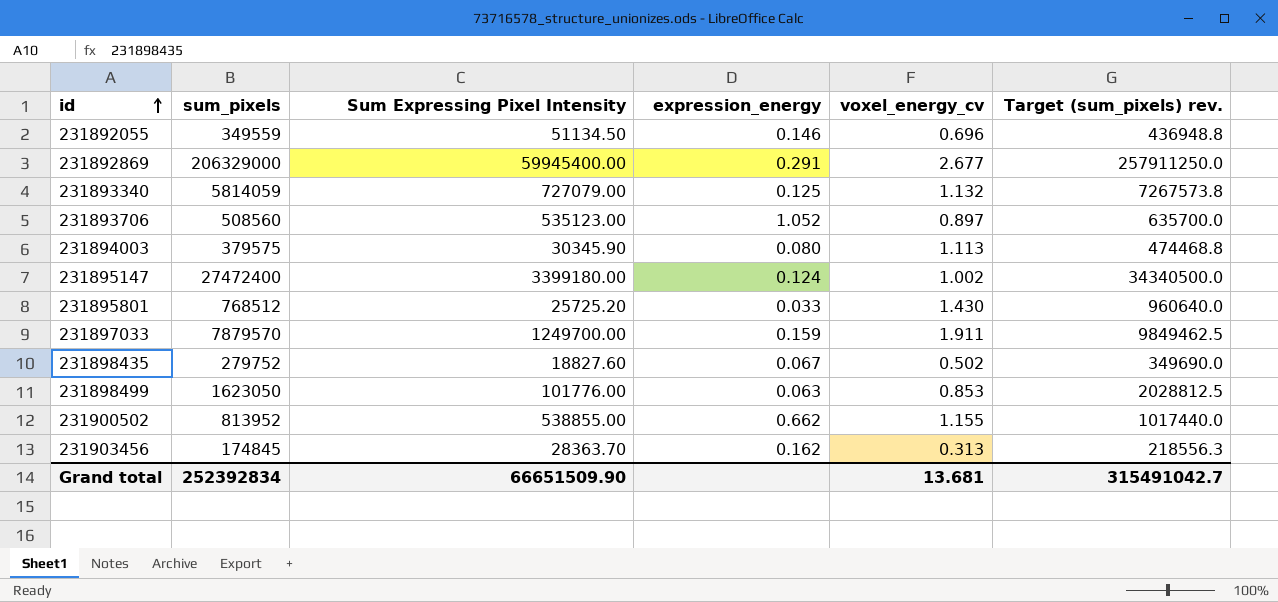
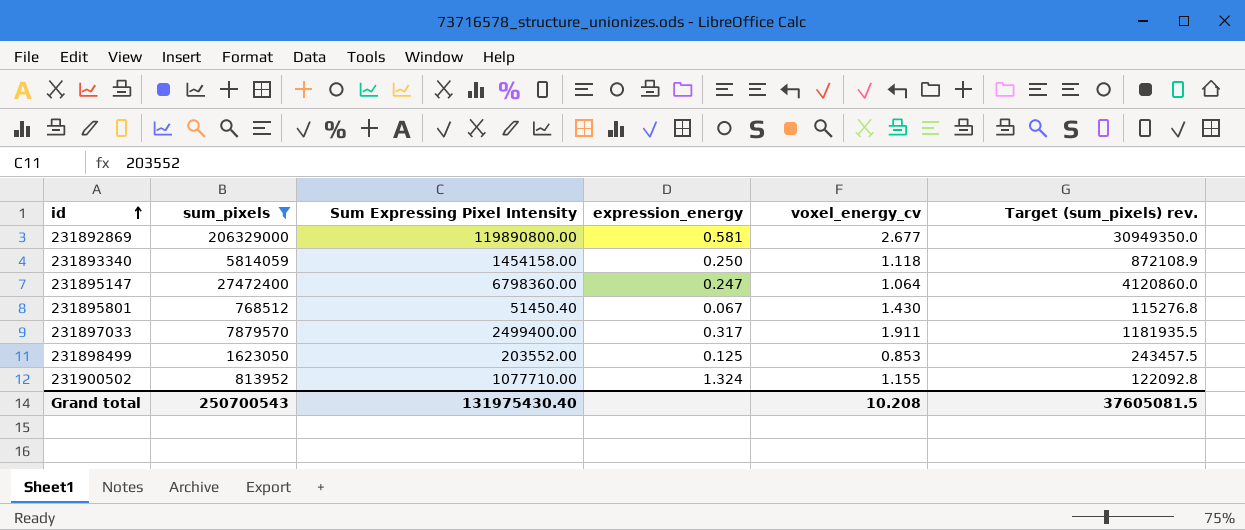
filter: none -> sum_pixels >= 768512
column Target (sum_pixels) rev. | formula: [sum_pixels] * 1.25 -> [sum_pixels] * 0.15
231892869 | Sum Expressing Pixel Intensity: 59945400.00 -> 119890800.00
231892869 | expression_energy: 0.291 -> 0.581
231893340 | Sum Expressing Pixel Intensity: 727079.00 -> 1454158.00
231893340 | expression_energy: 0.125 -> 0.250
231893340 | voxel_energy_cv: 1.132 -> 1.118
231895147 | Sum Expressing Pixel Intensity: 3399180.00 -> 6798360.00
231895147 | expression_energy: 0.124 -> 0.247
231895147 | voxel_energy_cv: 1.002 -> 1.064
231895801 | Sum Expressing Pixel Intensity: 25725.20 -> 51450.40
231895801 | expression_energy: 0.033 -> 0.067
231897033 | Sum Expressing Pixel Intensity: 1249700.00 -> 2499400.00
231897033 | expression_energy: 0.159 -> 0.317
231898499 | Sum Expressing Pixel Intensity: 101776.00 -> 203552.00
231898499 | expression_energy: 0.063 -> 0.125
231900502 | Sum Expressing Pixel Intensity: 538855.00 -> 1077710.00
231900502 | expression_energy: 0.662 -> 1.324
Grand total | sum_pixels: 252392834 -> 250700543
Grand total | Sum Expressing Pixel Intensity: 66651509.90 -> 131975430.40
Grand total | voxel_energy_cv: 13.681 -> 10.208
Grand total | Target (sum_pixels) rev.: 315491042.7 -> 37605081.5

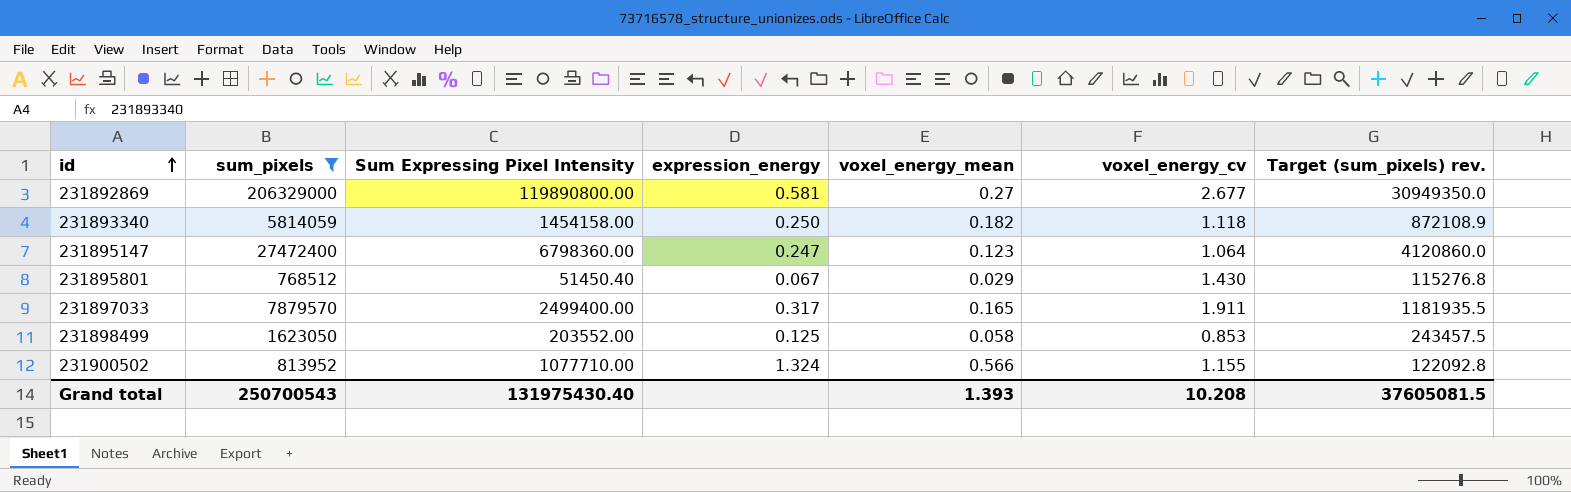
column voxel_energy_mean | position: none -> 5

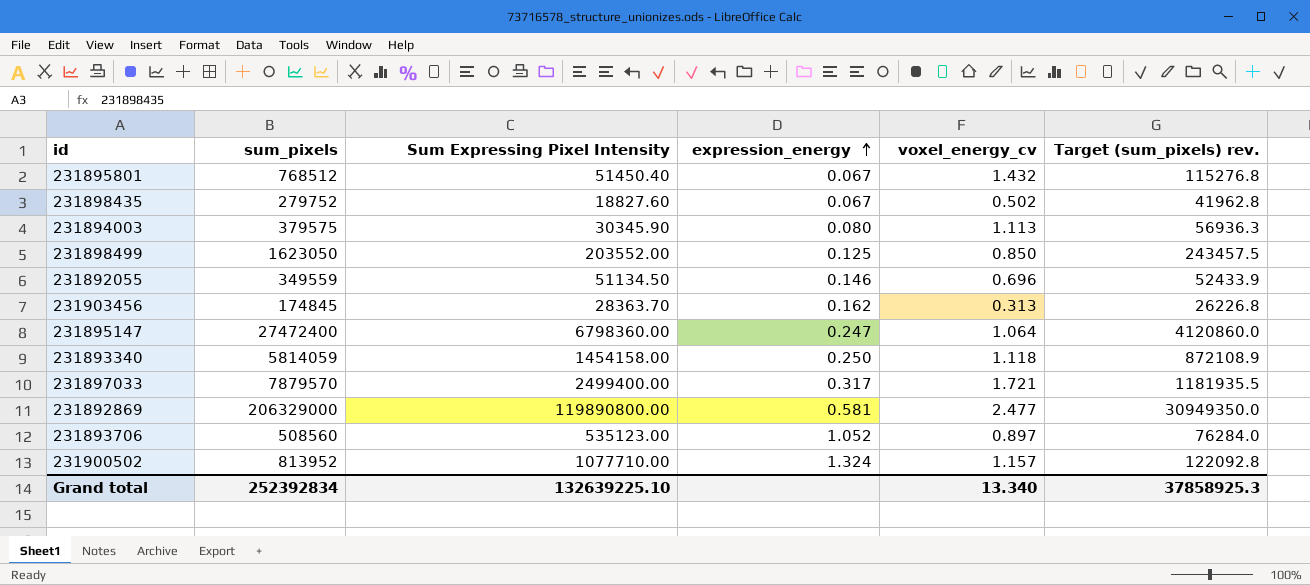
filter: sum_pixels >= 768512 -> none
row order: id ascending -> expression_energy ascending
column voxel_energy_mean | position: 5 -> none
231895801 | voxel_energy_cv: 1.430 -> 1.432
231898499 | voxel_energy_cv: 0.853 -> 0.850
231897033 | voxel_energy_cv: 1.911 -> 1.721
231892869 | voxel_energy_cv: 2.677 -> 2.477
231900502 | voxel_energy_cv: 1.155 -> 1.157
Grand total | sum_pixels: 250700543 -> 252392834
Grand total | Sum Expressing Pixel Intensity: 131975430.40 -> 132639225.10
Grand total | voxel_energy_cv: 10.208 -> 13.340
Grand total | Target (sum_pixels) rev.: 37605081.5 -> 37858925.3

